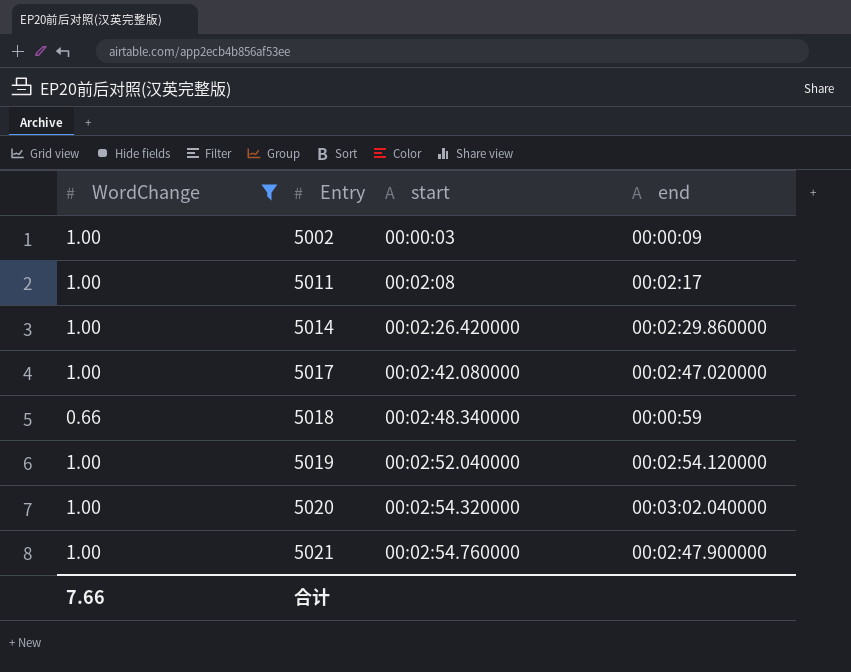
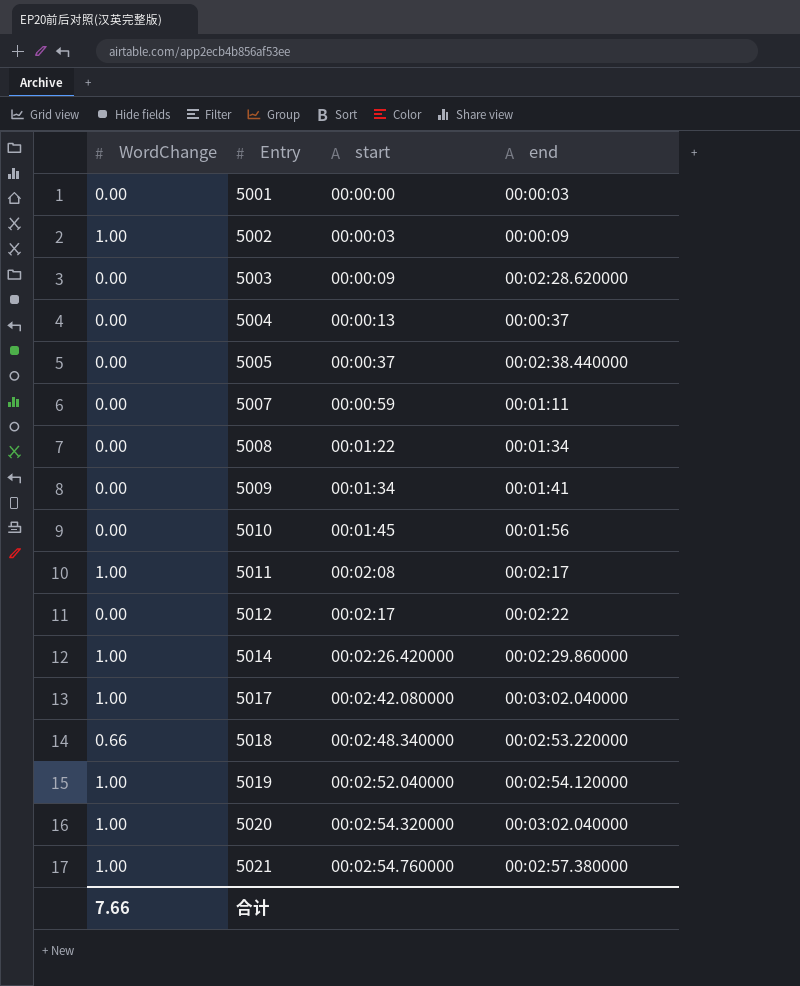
filter: WordChange != 0.00 -> none
5017 | end: 00:02:47.020000 -> 00:03:02.040000
5018 | end: 00:00:59 -> 00:02:53.220000
5021 | end: 00:02:47.900000 -> 00:02:57.380000

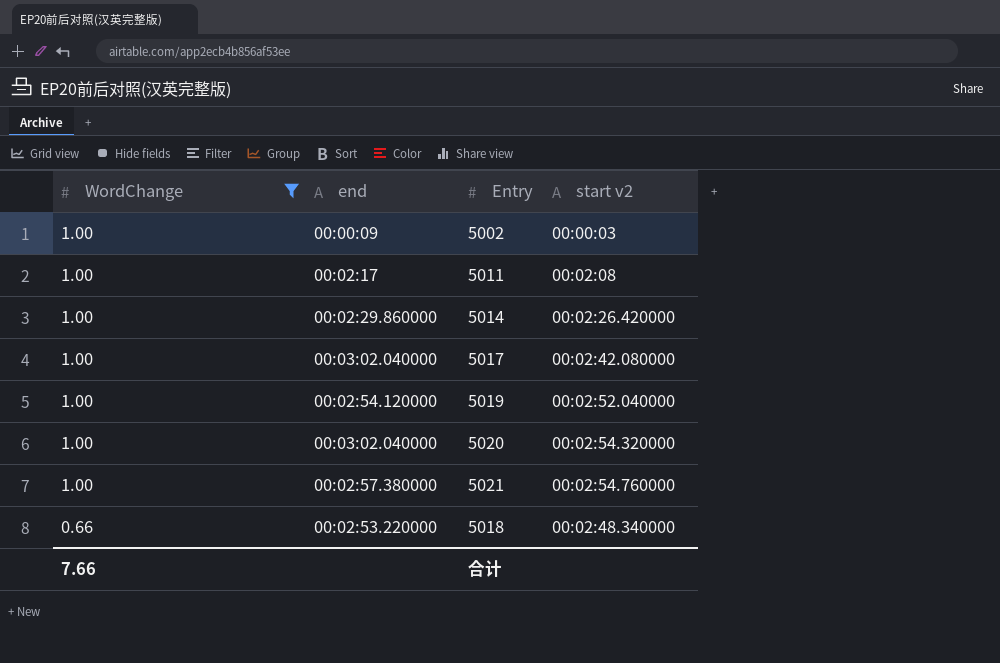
filter: none -> WordChange != 0.00
row order: Entry ascending -> WordChange descending
column end | position: 4 -> 2
column name: start -> start v2

